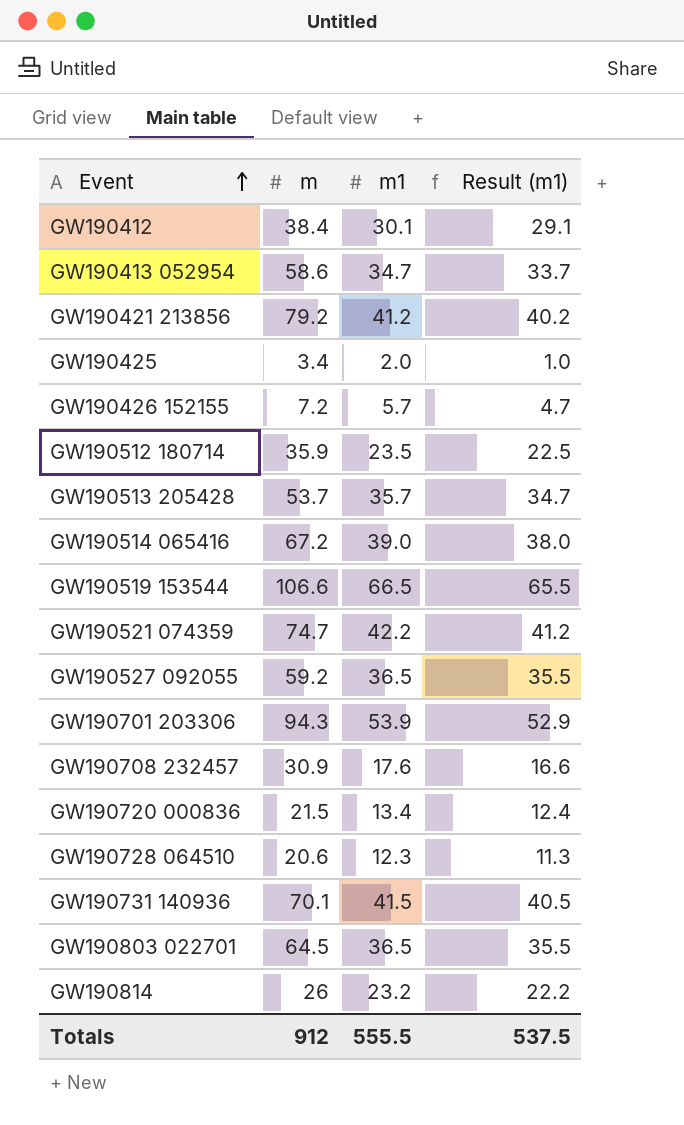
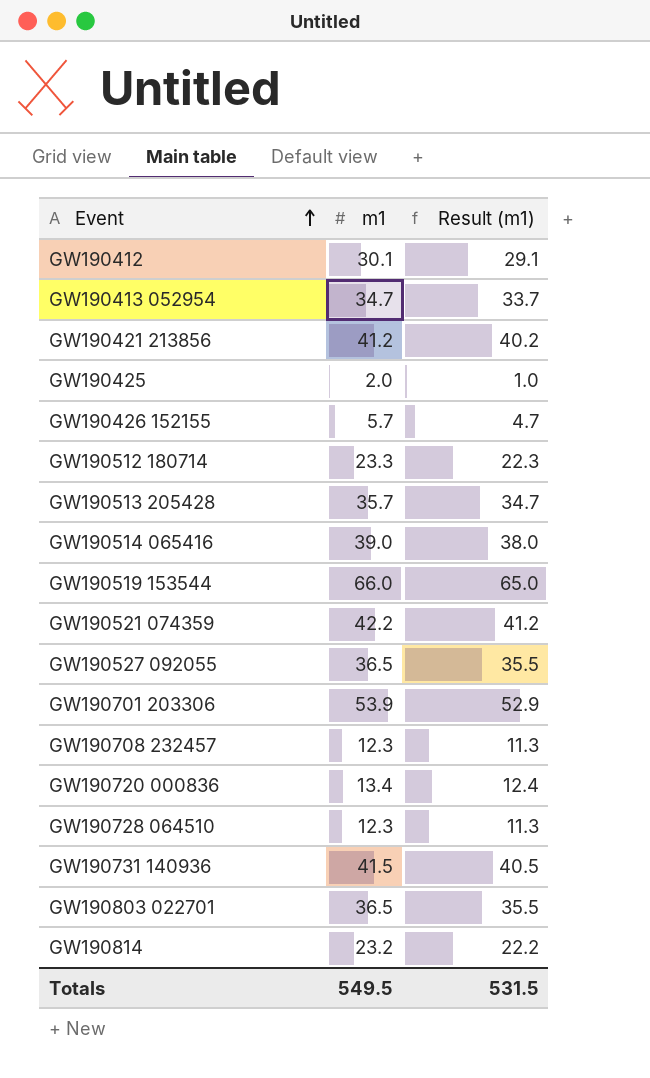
column m | position: 2 -> none
GW190512 180714 | m1: 23.5 -> 23.3
GW190512 180714 | Result (m1): 22.5 -> 22.3
GW190519 153544 | m1: 66.5 -> 66.0
GW190519 153544 | Result (m1): 65.5 -> 65.0
GW190708 232457 | m1: 17.6 -> 12.3
GW190708 232457 | Result (m1): 16.6 -> 11.3
Totals | m1: 555.5 -> 549.5
Totals | Result (m1): 537.5 -> 531.5

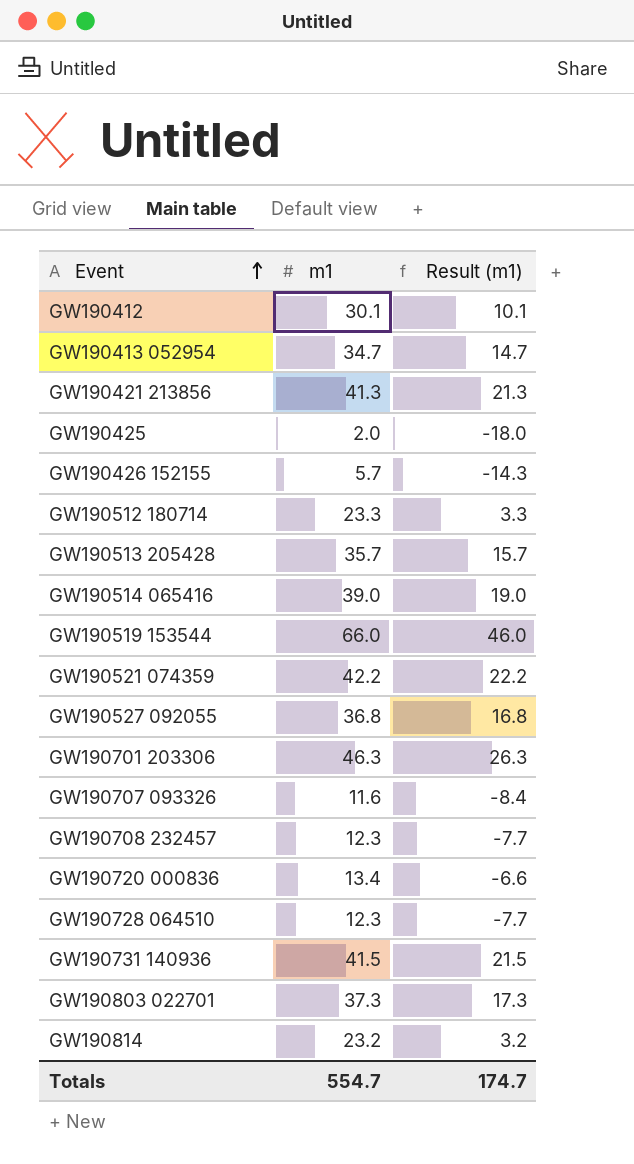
column Result (m1) | formula: [m1] - 1 -> [m1] - 20
GW190421 213856 | m1: 41.2 -> 41.3
GW190527 092055 | m1: 36.5 -> 36.8
GW190701 203306 | m1: 53.9 -> 46.3
row GW190707 093326: none -> 11.6 | -8.4
GW190803 022701 | m1: 36.5 -> 37.3
Totals | m1: 549.5 -> 554.7
Totals | Result (m1): 531.5 -> 174.7

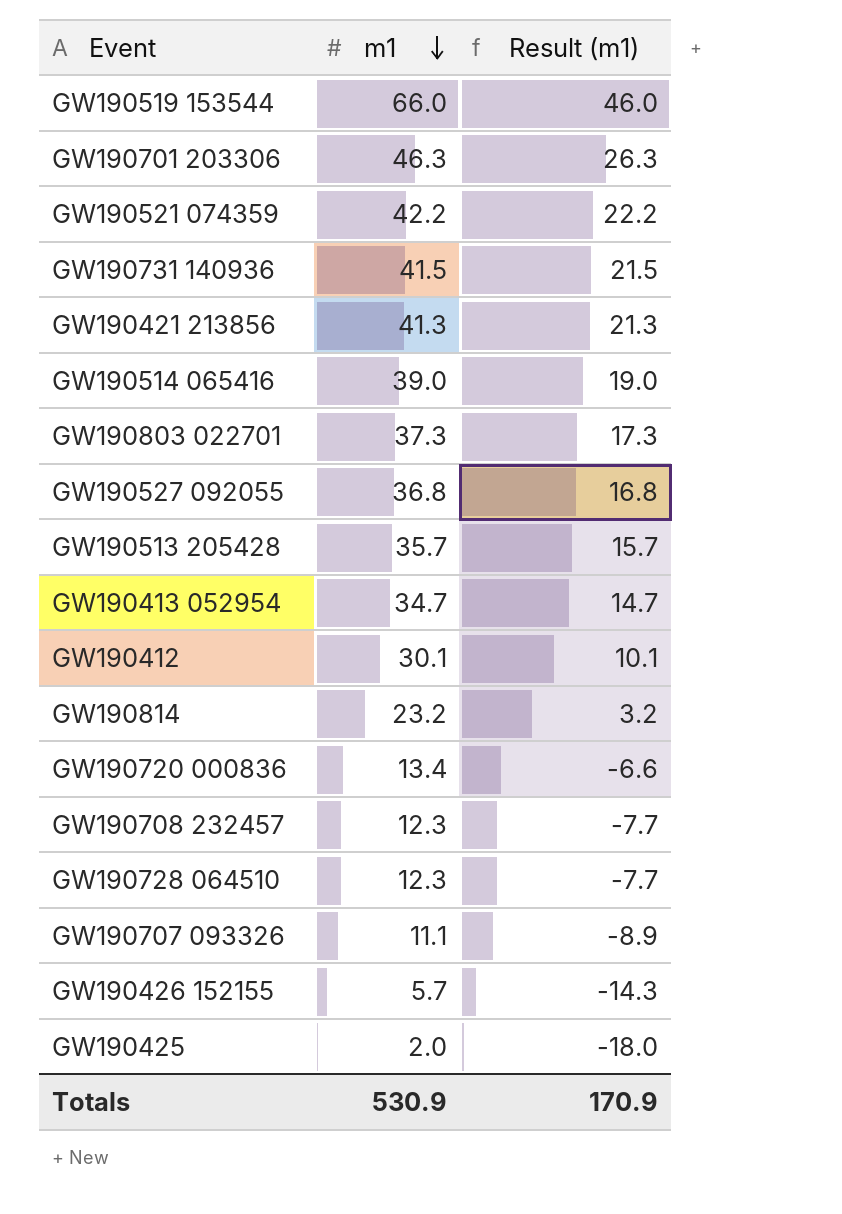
row order: Event ascending -> m1 descending
row GW190512 180714: 23.3 | 3.3 -> none
GW190707 093326 | m1: 11.6 -> 11.1
GW190707 093326 | Result (m1): -8.4 -> -8.9
Totals | m1: 554.7 -> 530.9
Totals | Result (m1): 174.7 -> 170.9

